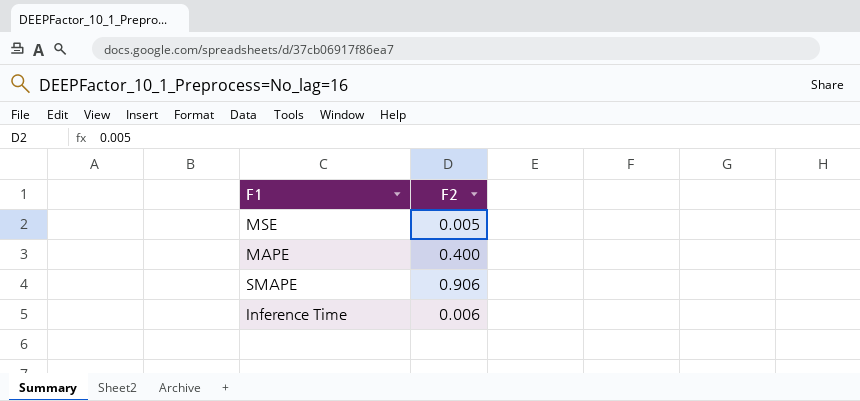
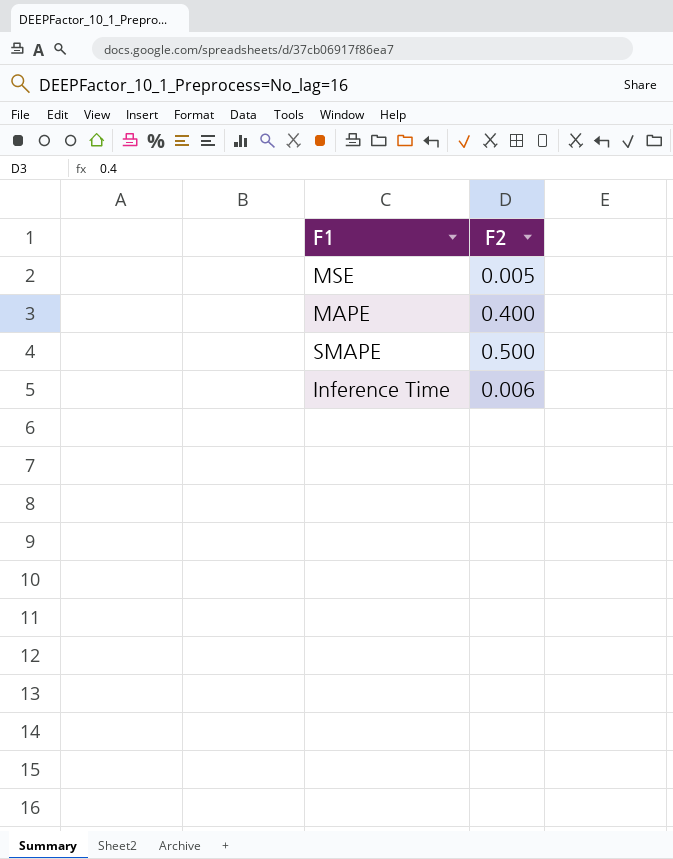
SMAPE | F2: 0.906 -> 0.500

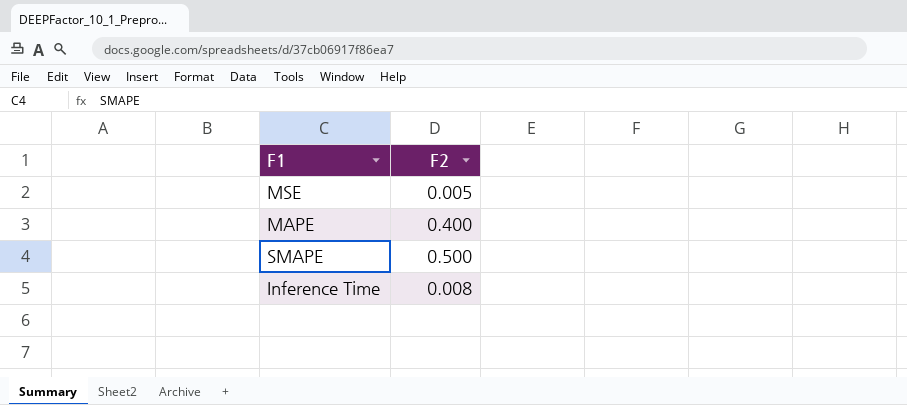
Inference Time | F2: 0.006 -> 0.008

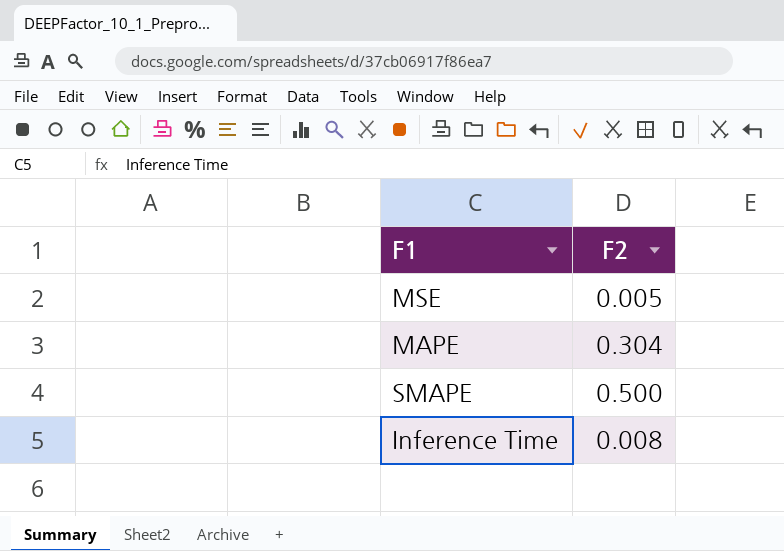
MAPE | F2: 0.400 -> 0.304

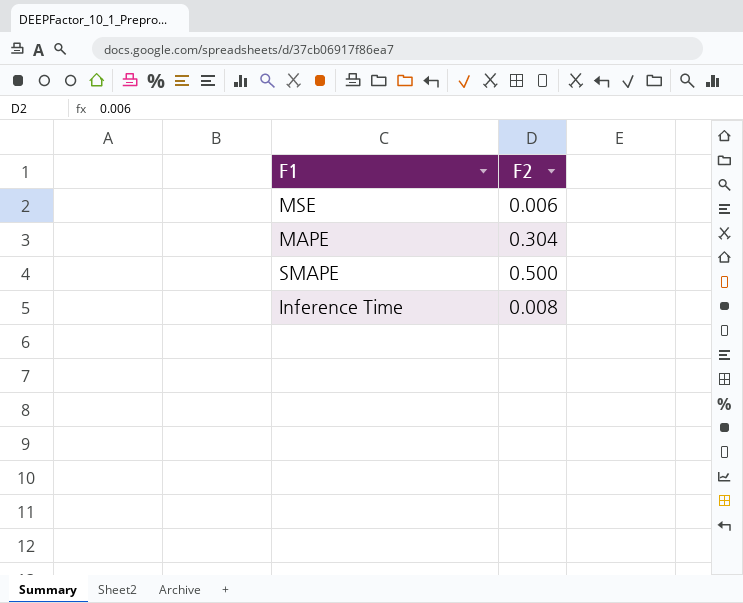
MSE | F2: 0.005 -> 0.006

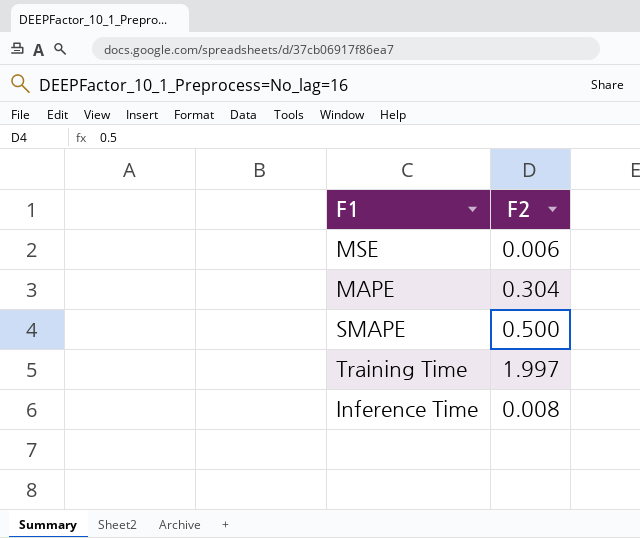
row Training Time: none -> 1.997

